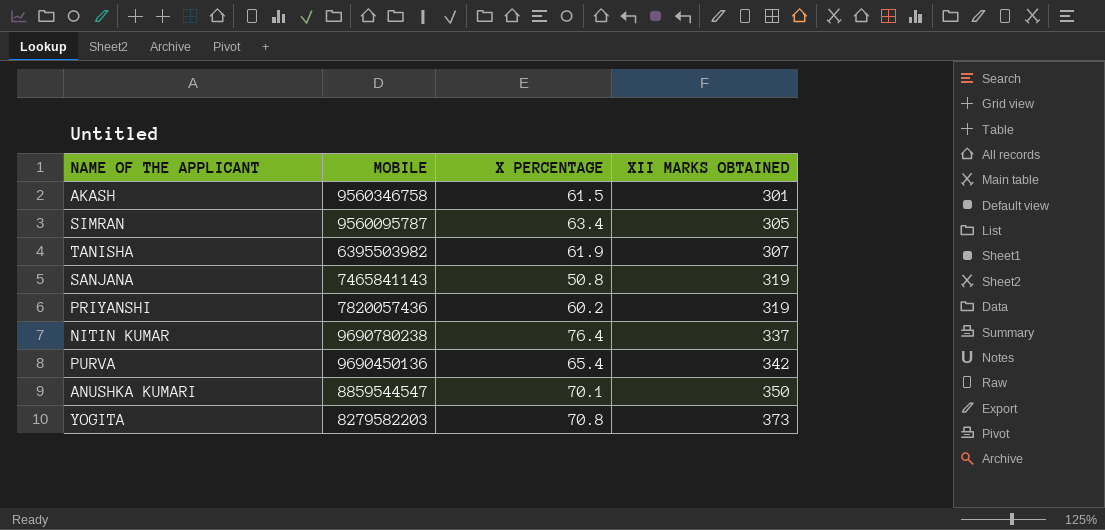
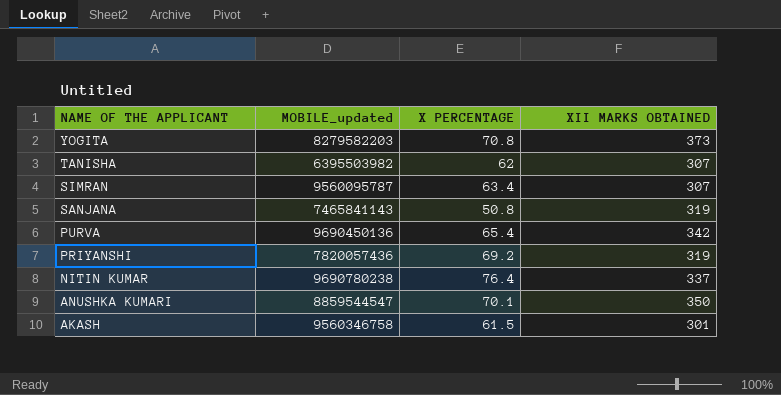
row order: XII MARKS OBTAINED ascending -> NAME OF THE APPLICANT descending
column name: MOBILE -> MOBILE_updated
TANISHA | X PERCENTAGE: 61.9 -> 62
SIMRAN | XII MARKS OBTAINED: 305 -> 307
PRIYANSHI | X PERCENTAGE: 60.2 -> 69.2

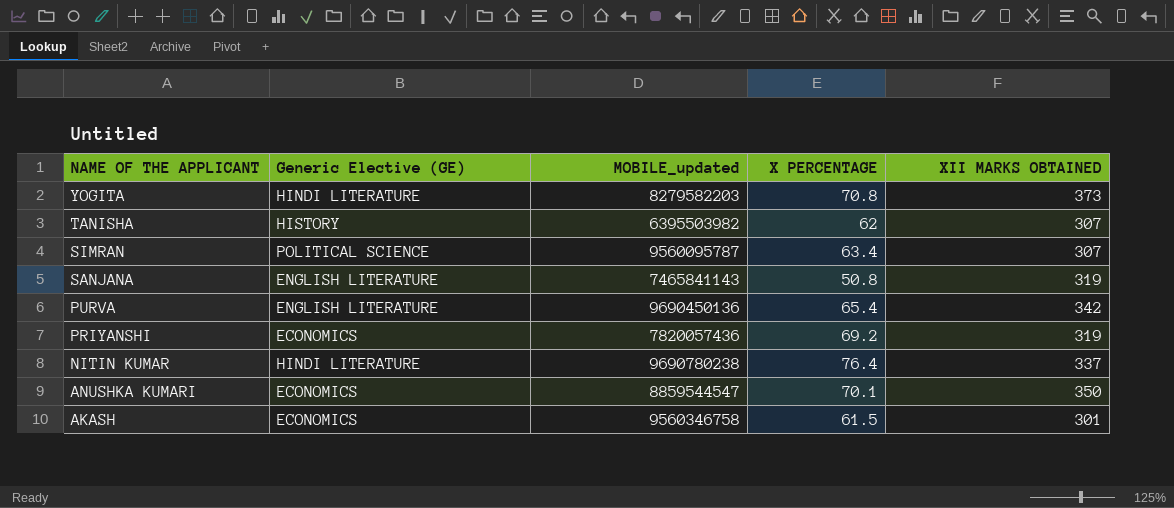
column Generic Elective (GE) | position: none -> 2

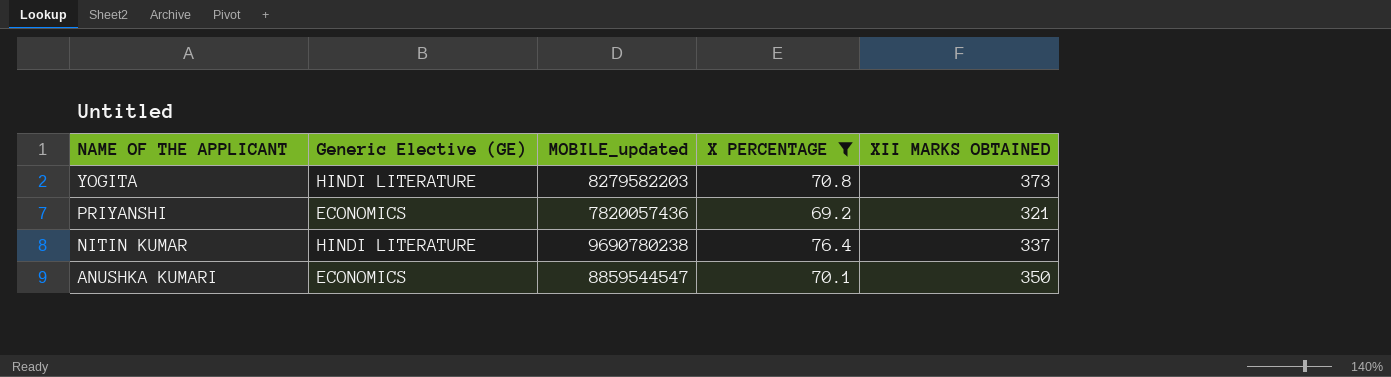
filter: none -> X PERCENTAGE >= 69.2
PRIYANSHI | XII MARKS OBTAINED: 319 -> 321

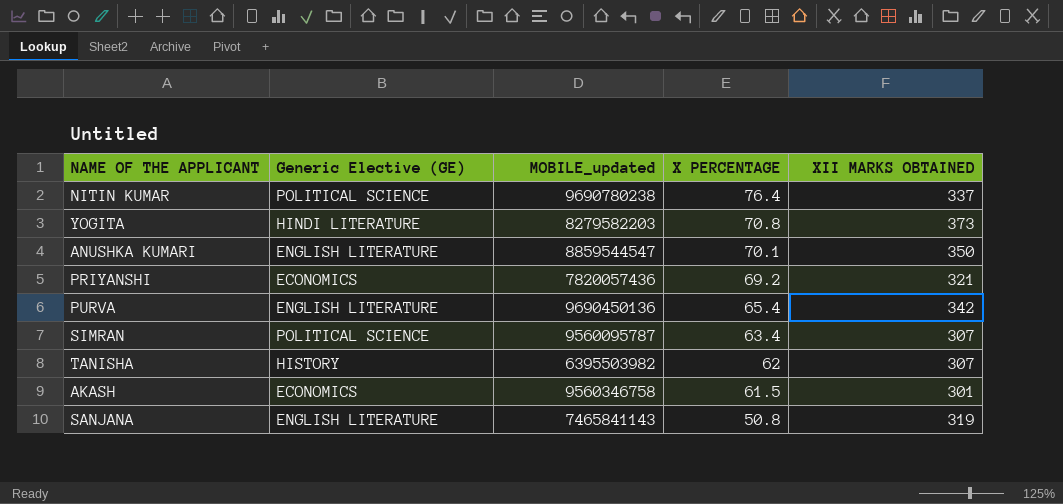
filter: X PERCENTAGE >= 69.2 -> none
row order: NAME OF THE APPLICANT descending -> X PERCENTAGE descending
NITIN KUMAR | Generic Elective (GE): HINDI LITERATURE -> POLITICAL SCIENCE
ANUSHKA KUMARI | Generic Elective (GE): ECONOMICS -> ENGLISH LITERATURE

